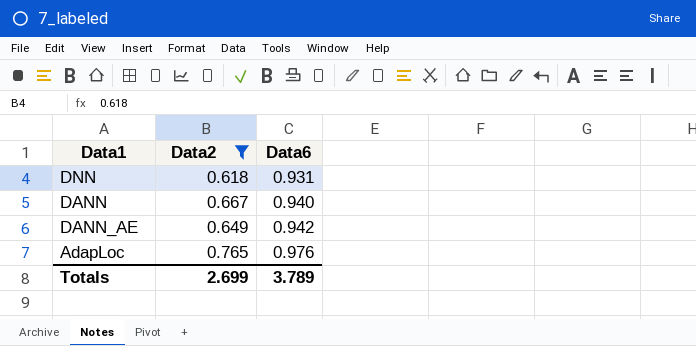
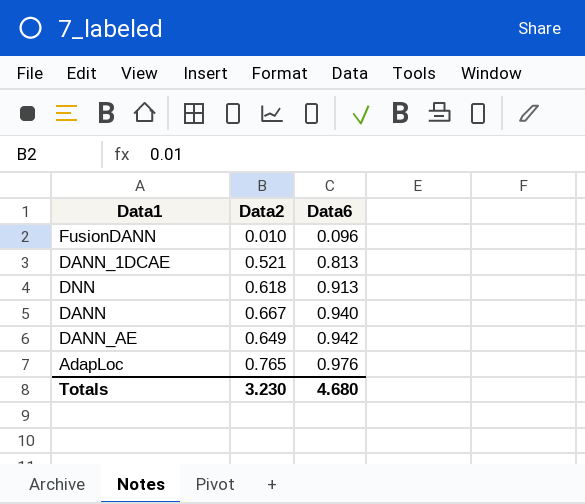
filter: Data2 >= 0.618 -> none
DNN | Data6: 0.931 -> 0.913
Totals | Data2: 2.699 -> 3.230
Totals | Data6: 3.789 -> 4.680

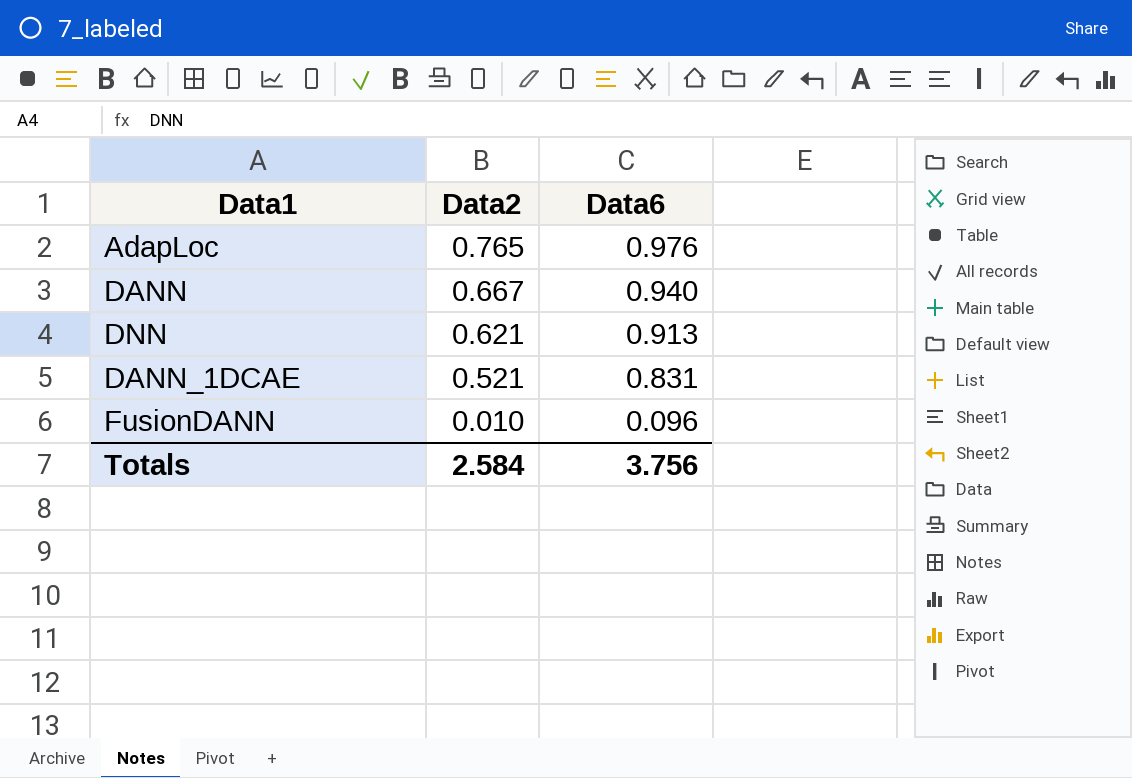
row order: Data6 ascending -> Data2 descending
row DANN_AE: 0.649 | 0.942 -> none
DNN | Data2: 0.618 -> 0.621
DANN_1DCAE | Data6: 0.813 -> 0.831
Totals | Data2: 3.230 -> 2.584
Totals | Data6: 4.680 -> 3.756

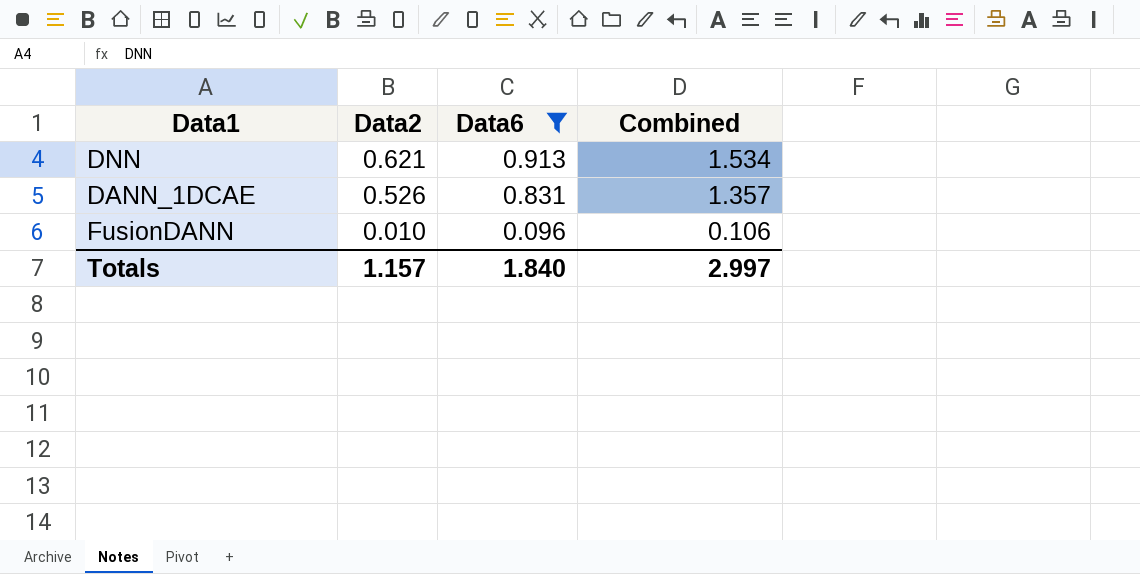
filter: none -> Data6 <= 0.913
column Combined | formula: none -> [Data2] + [Data6]
DANN_1DCAE | Data2: 0.521 -> 0.526
Totals | Data2: 2.584 -> 1.157
Totals | Data6: 3.756 -> 1.840

